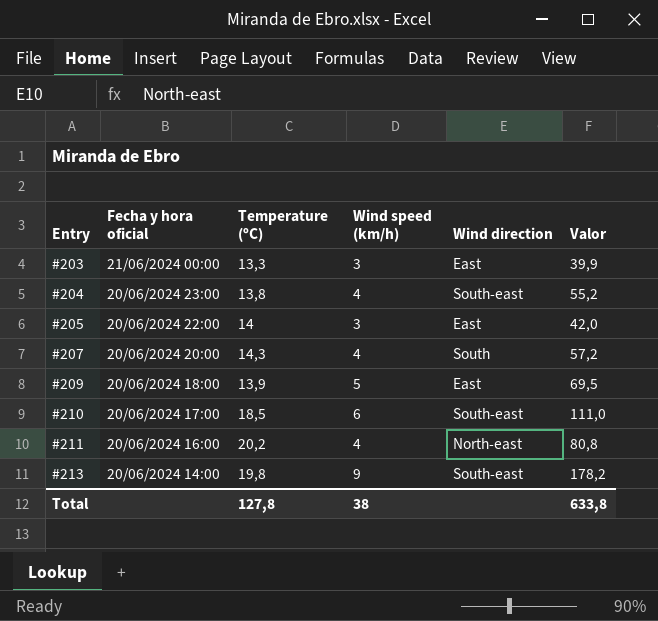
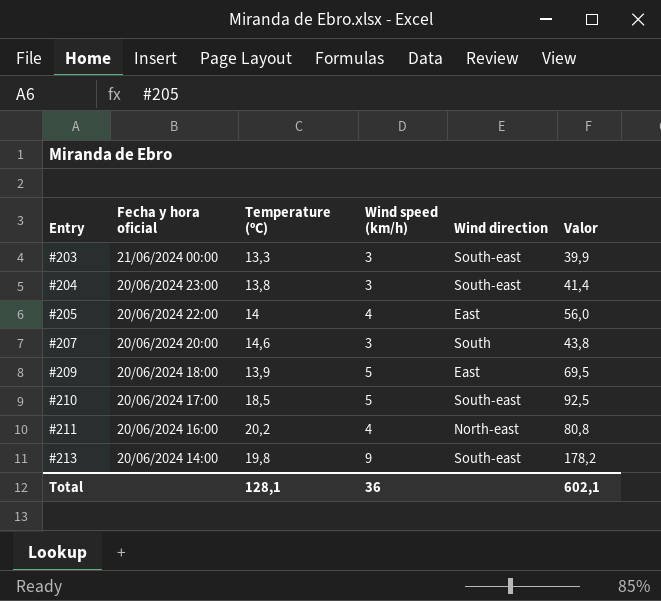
#203 | Wind direction: East -> South-east
#204 | Wind speed (km/h): 4 -> 3
#204 | Valor: 55,2 -> 41,4
#205 | Wind speed (km/h): 3 -> 4
#205 | Valor: 42,0 -> 56,0
#207 | Temperature (ºC): 14,3 -> 14,6
#207 | Wind speed (km/h): 4 -> 3
#207 | Valor: 57,2 -> 43,8
#210 | Wind speed (km/h): 6 -> 5
#210 | Valor: 111,0 -> 92,5
Total | Temperature (ºC): 127,8 -> 128,1
Total | Wind speed (km/h): 38 -> 36
Total | Valor: 633,8 -> 602,1

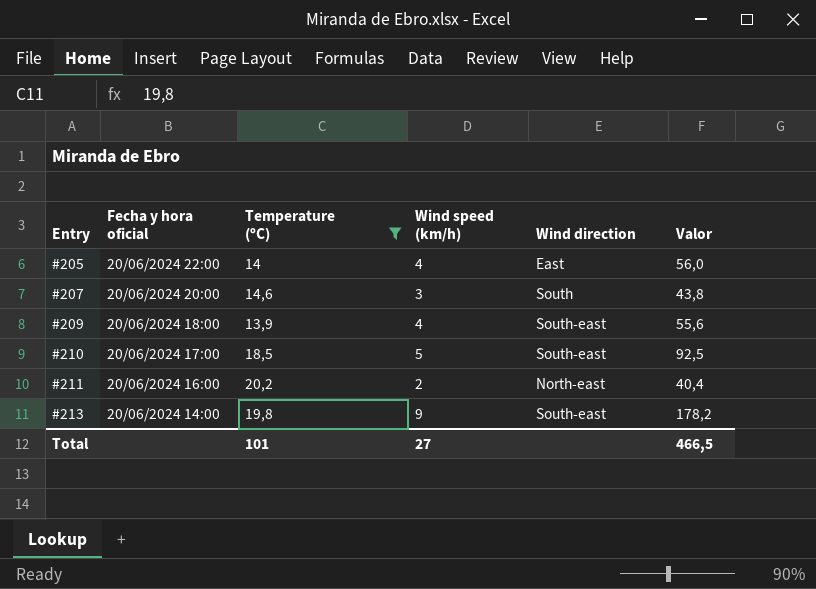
filter: none -> Temperature (ºC) >= 13,9
#209 | Wind speed (km/h): 5 -> 4
#209 | Wind direction: East -> South-east
#209 | Valor: 69,5 -> 55,6
#211 | Wind speed (km/h): 4 -> 2
#211 | Valor: 80,8 -> 40,4
Total | Temperature (ºC): 128,1 -> 101
Total | Wind speed (km/h): 36 -> 27
Total | Valor: 602,1 -> 466,5

